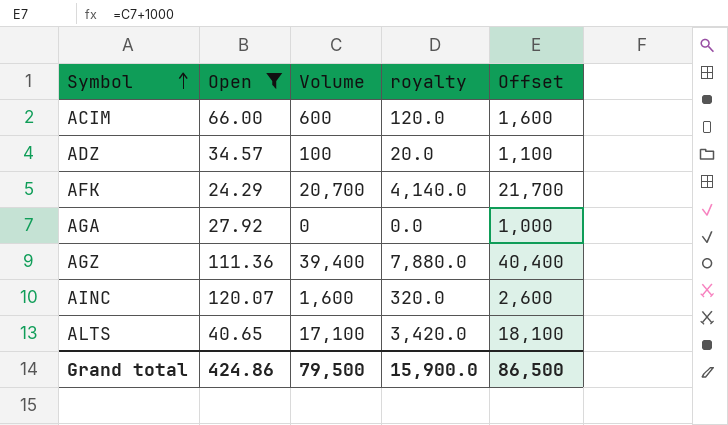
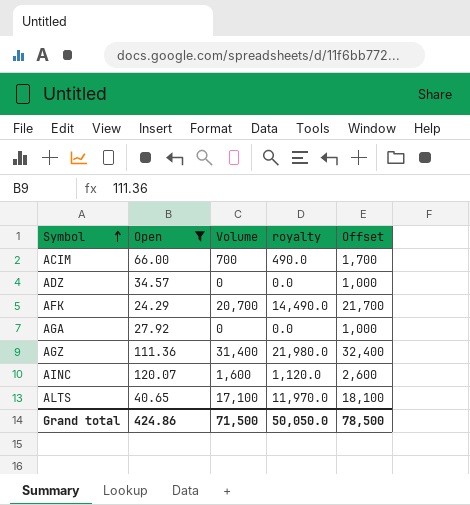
column royalty | formula: [Volume] * 0.2 -> [Volume] * 0.7
ACIM | Volume: 600 -> 700
ACIM | Offset: 1,600 -> 1,700
ADZ | Volume: 100 -> 0
ADZ | Offset: 1,100 -> 1,000
AGZ | Volume: 39,400 -> 31,400
AGZ | Offset: 40,400 -> 32,400
Grand total | Volume: 79,500 -> 71,500
Grand total | royalty: 15,900.0 -> 50,050.0
Grand total | Offset: 86,500 -> 78,500

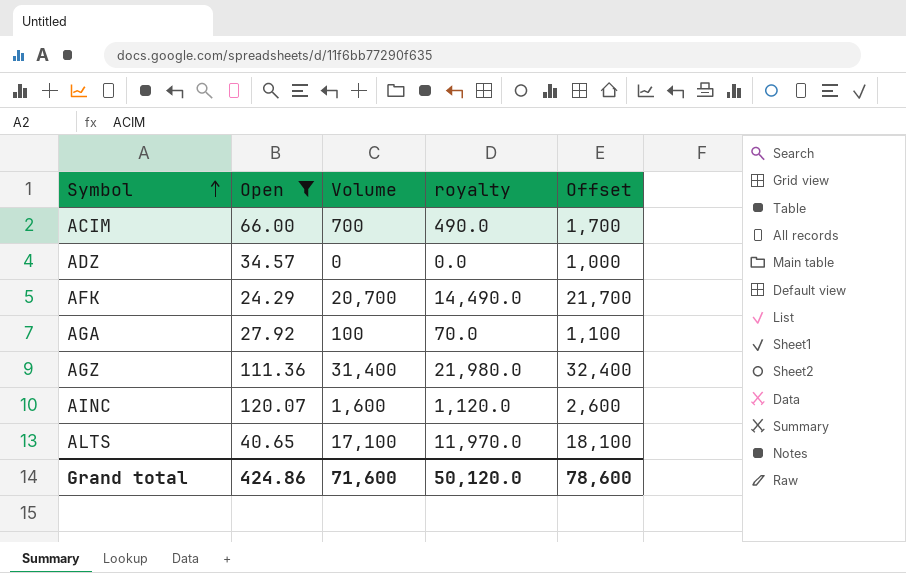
AGA | Volume: 0 -> 100
AGA | royalty: 0.0 -> 70.0
AGA | Offset: 1,000 -> 1,100
Grand total | Volume: 71,500 -> 71,600
Grand total | royalty: 50,050.0 -> 50,120.0
Grand total | Offset: 78,500 -> 78,600

